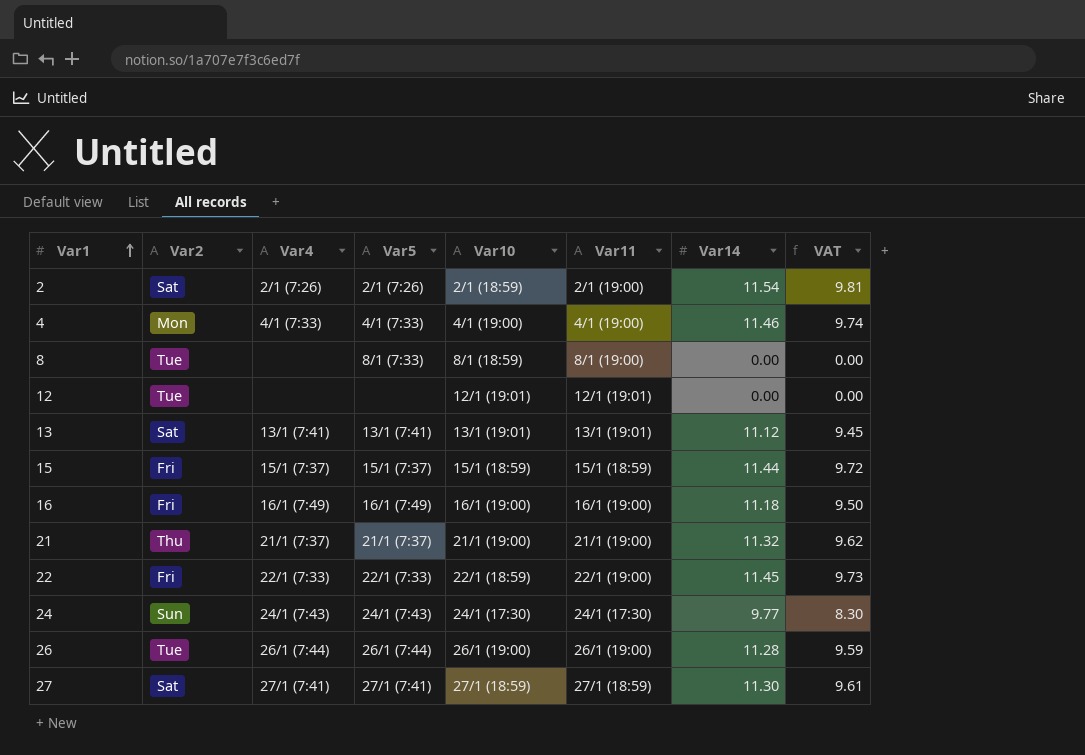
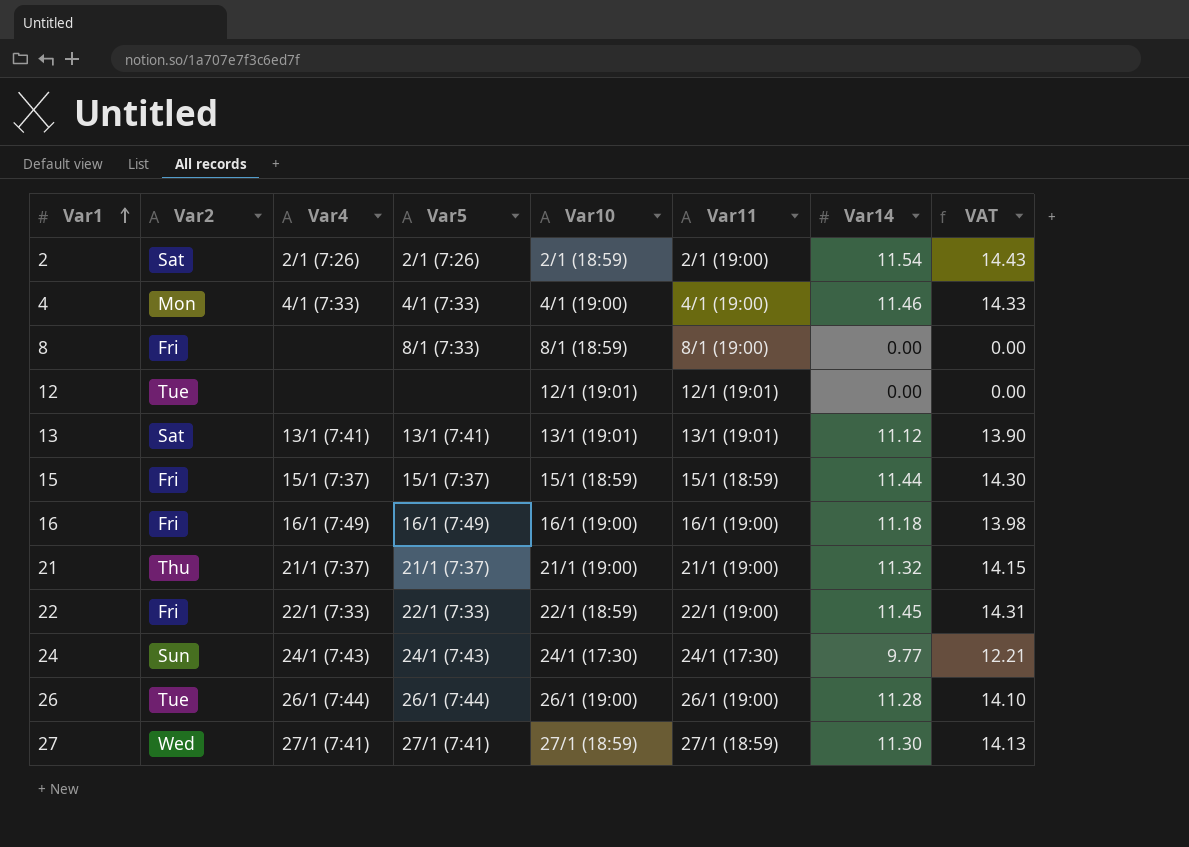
column VAT | formula: [Var14] * 0.85 -> [Var14] * 1.25
8 | Var2: Tue -> Fri
27 | Var2: Sat -> Wed

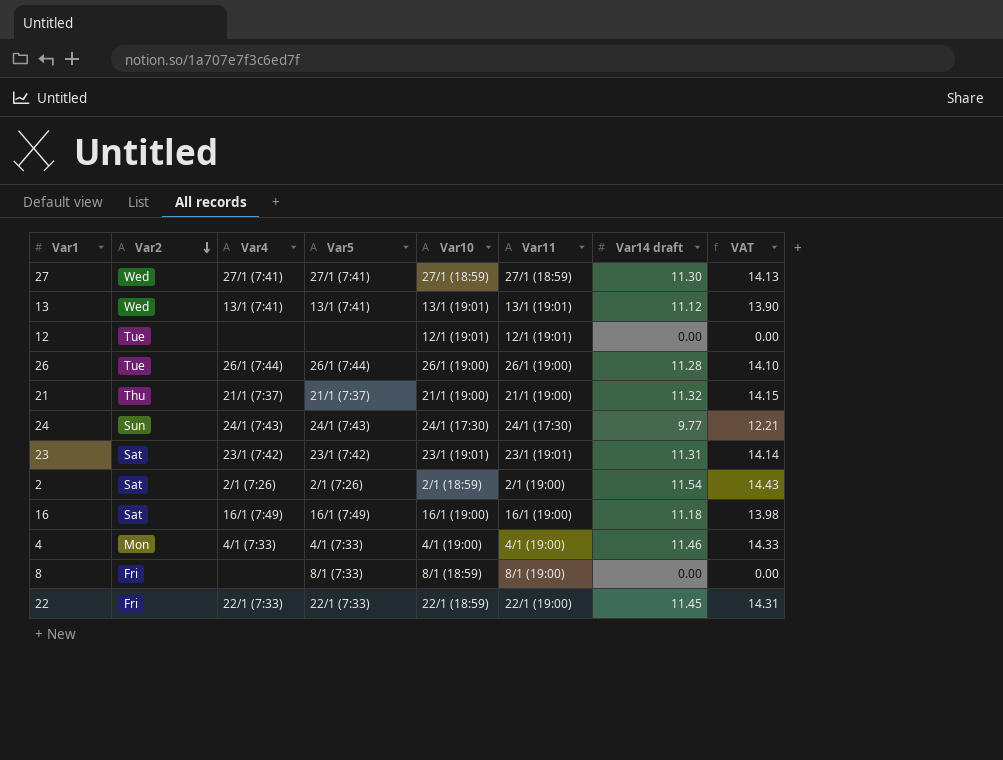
row order: Var1 ascending -> Var2 descending
column name: Var14 -> Var14 draft
row 15: Fri | 15/1 (7:37) | 15/1 (7:37) | 15/1 (18:59) | 15/1 (18:59) | 11.44 | 14.30 -> none
13 | Var2: Sat -> Wed
row 23: none -> Sat | 23/1 (7:42) | 23/1 (7:42) | 23/1 (19:01) | 23/1 (19:01) | 11.31 | 14.14
16 | Var2: Fri -> Sat

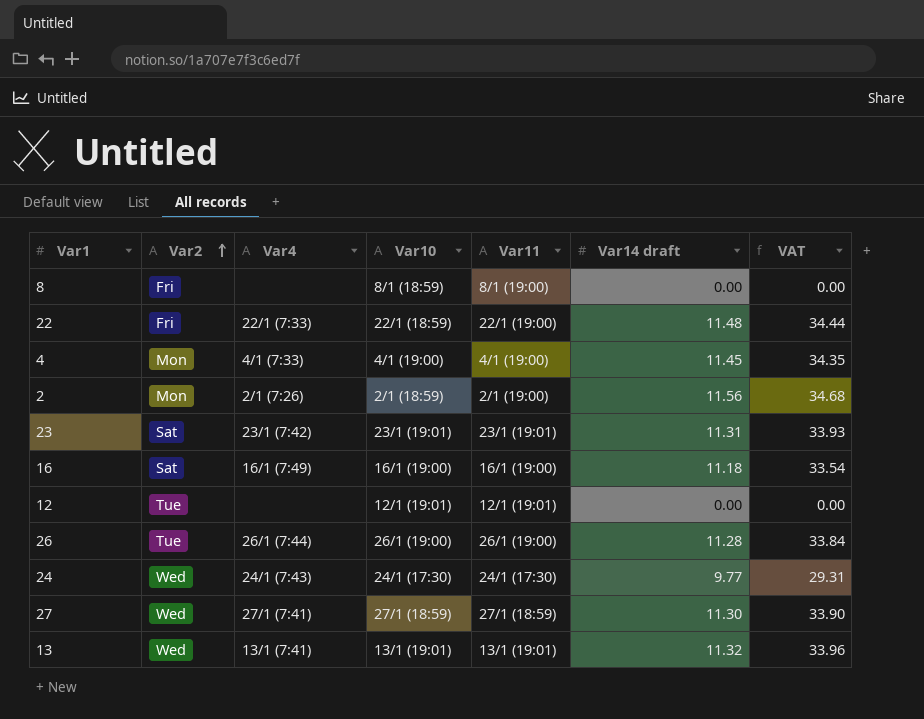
row order: Var2 descending -> Var2 ascending
column Var5 | position: 4 -> none
column VAT | formula: [Var14 draft] * 1.25 -> [Var14 draft] * 3
row 21: Thu | 21/1 (7:37) | 21/1 (7:37) | 21/1 (19:00) | 21/1 (19:00) | 11.32 | 14.15 -> none
22 | Var14 draft: 11.45 -> 11.48
4 | Var14 draft: 11.46 -> 11.45
2 | Var2: Sat -> Mon
2 | Var14 draft: 11.54 -> 11.56
24 | Var2: Sun -> Wed
13 | Var14 draft: 11.12 -> 11.32

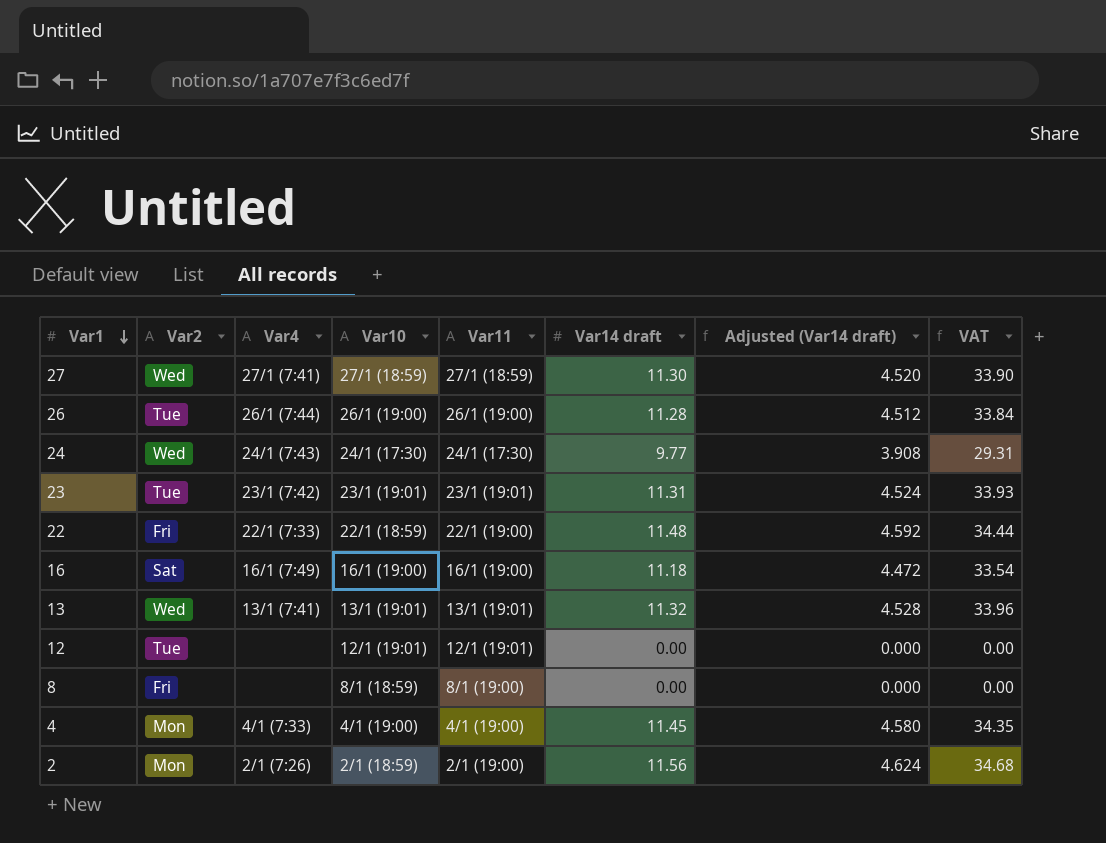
row order: Var2 ascending -> Var1 descending
column Adjusted (Var14 draft) | formula: none -> [Var14 draft] * 0.4
23 | Var2: Sat -> Tue

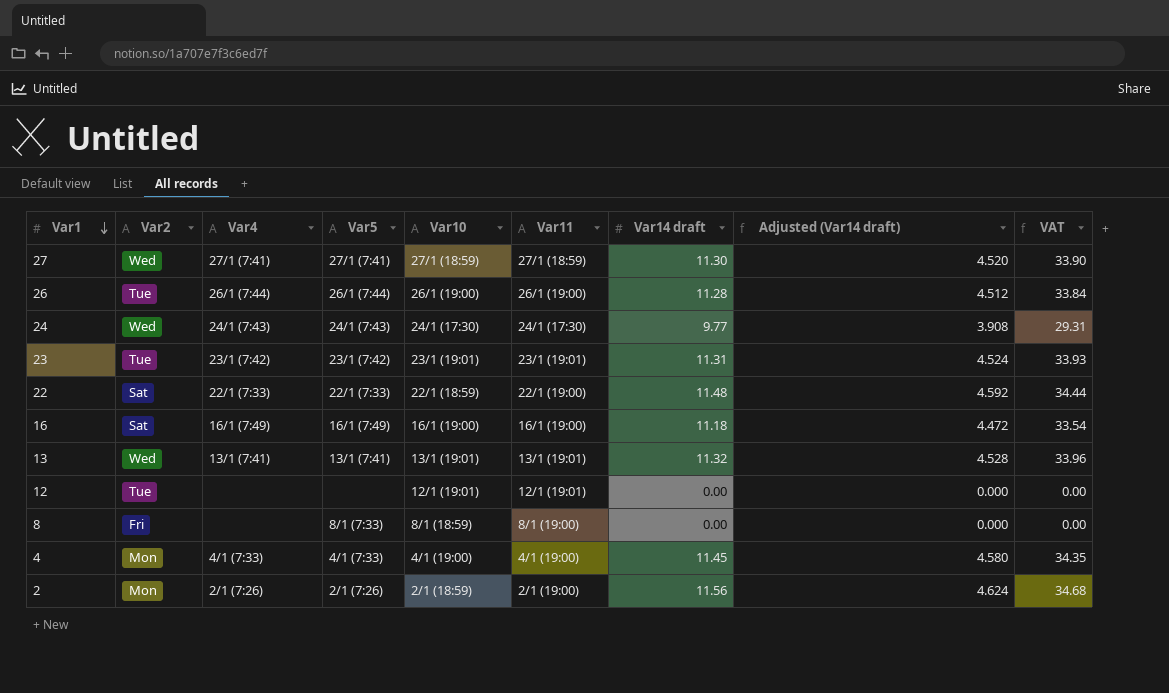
column Var5 | position: none -> 4
22 | Var2: Fri -> Sat

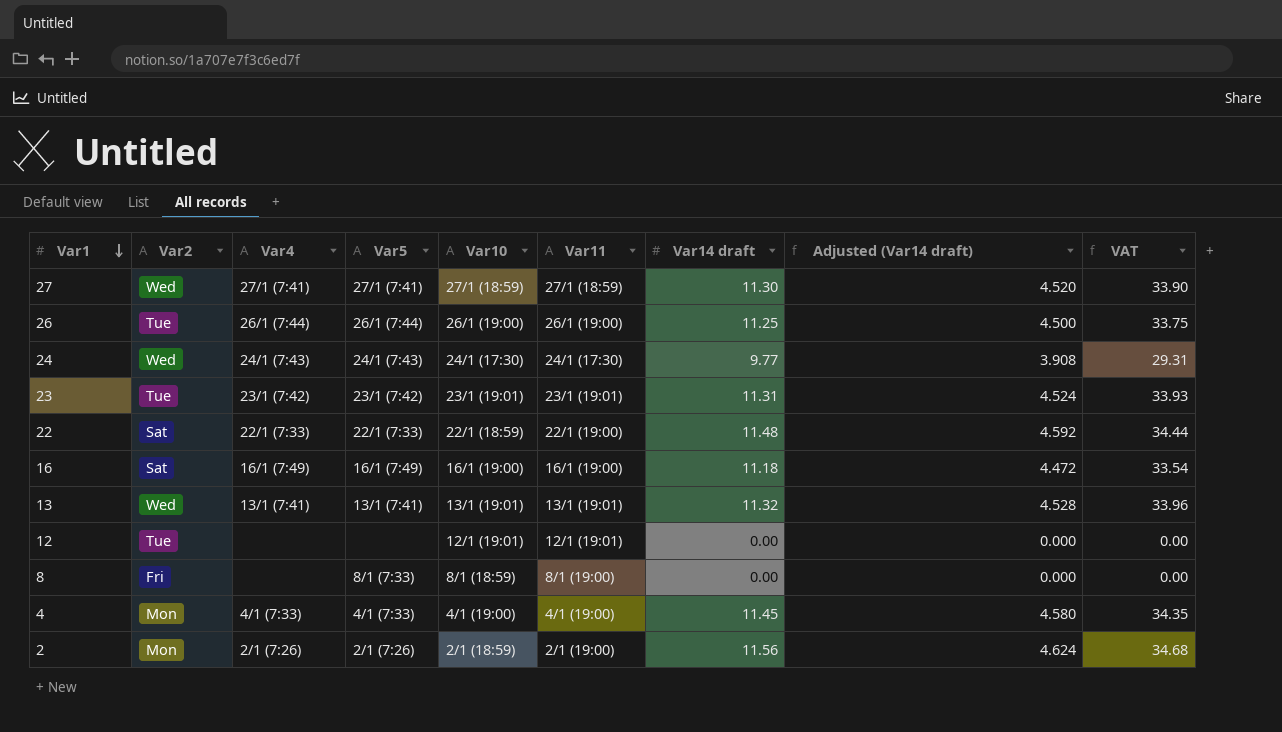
26 | Var14 draft: 11.28 -> 11.25
26 | Adjusted (Var14 draft): 4.512 -> 4.500
26 | VAT: 33.84 -> 33.75

